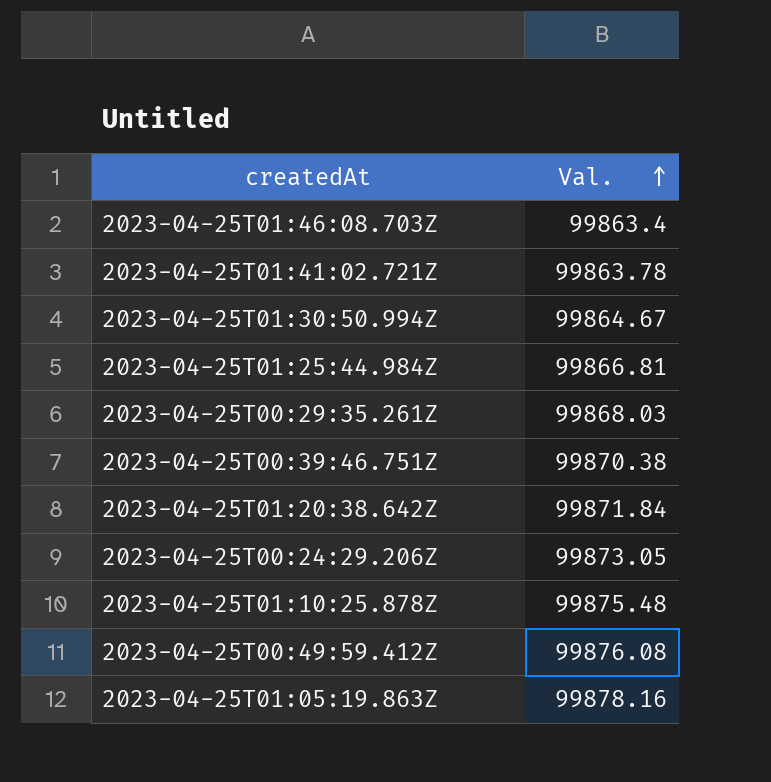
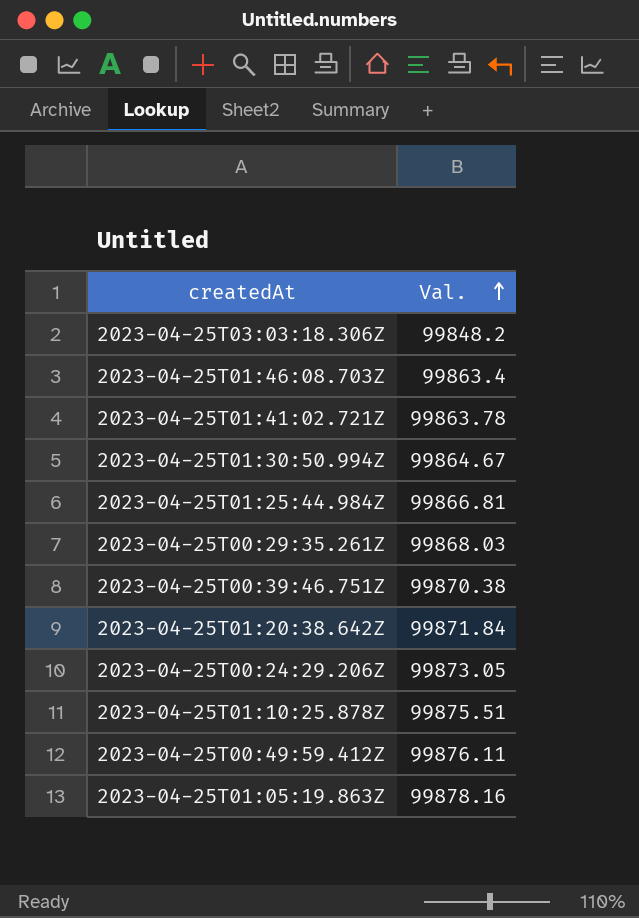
row 2023-04-25T03:03:18.306Z: none -> 99848.2
2023-04-25T01:10:25.878Z | Val.: 99875.48 -> 99875.51
2023-04-25T00:49:59.412Z | Val.: 99876.08 -> 99876.11

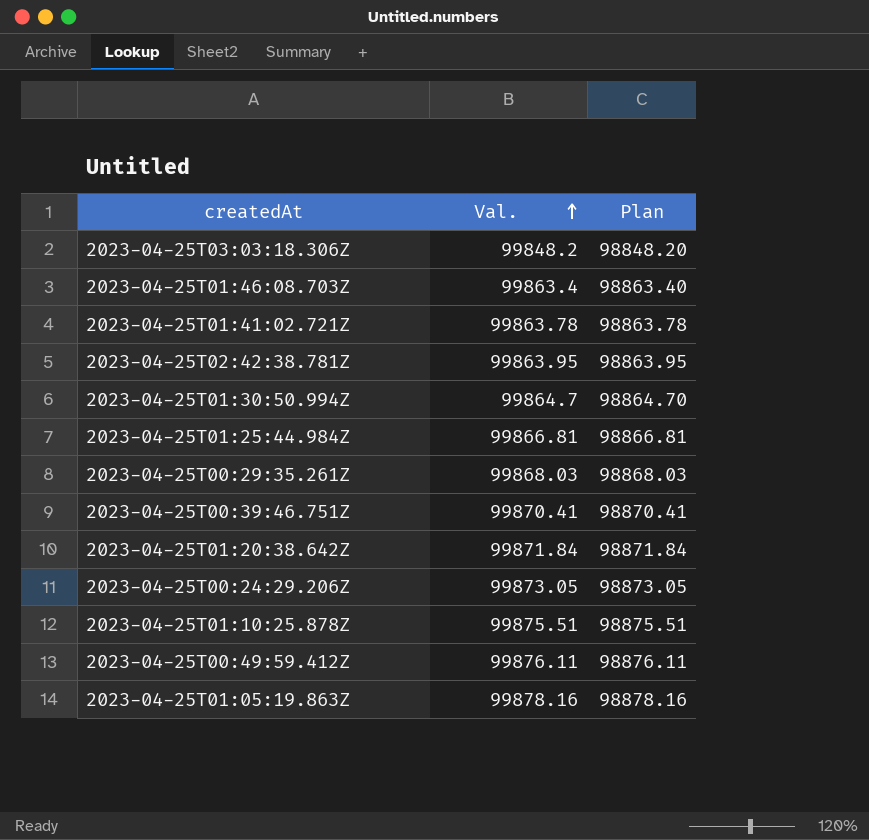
column Plan | formula: none -> [Val.] - 1000
row 2023-04-25T02:42:38.781Z: none -> 99863.95 | 98863.95
2023-04-25T01:30:50.994Z | Val.: 99864.67 -> 99864.7
2023-04-25T00:39:46.751Z | Val.: 99870.38 -> 99870.41

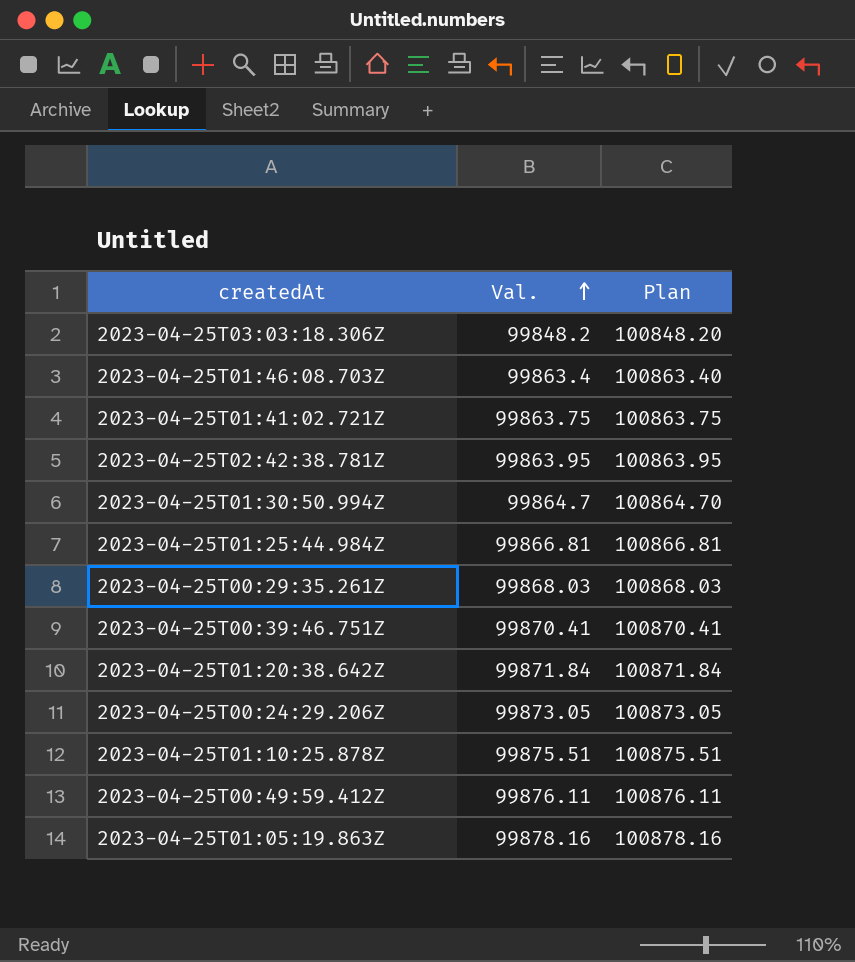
column Plan | formula: [Val.] - 1000 -> [Val.] + 1000
2023-04-25T01:41:02.721Z | Val.: 99863.78 -> 99863.75

